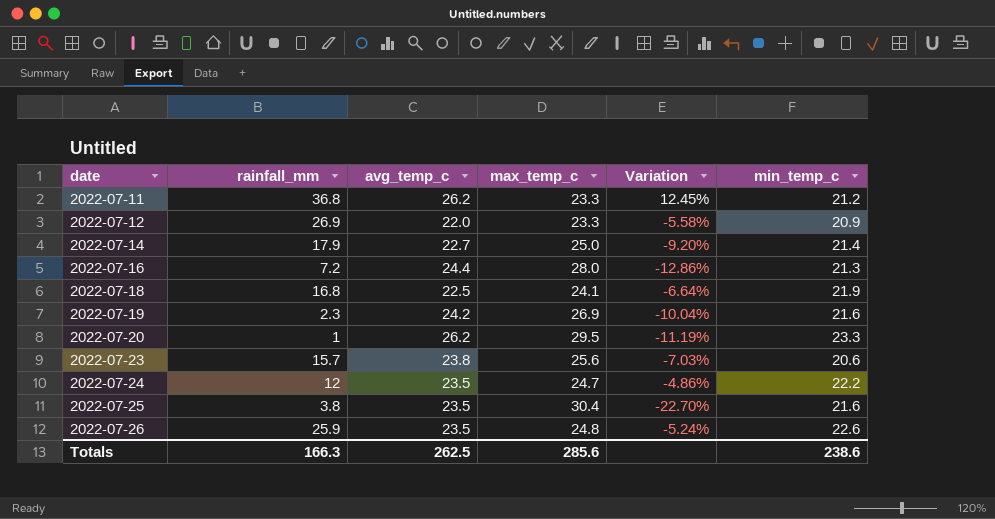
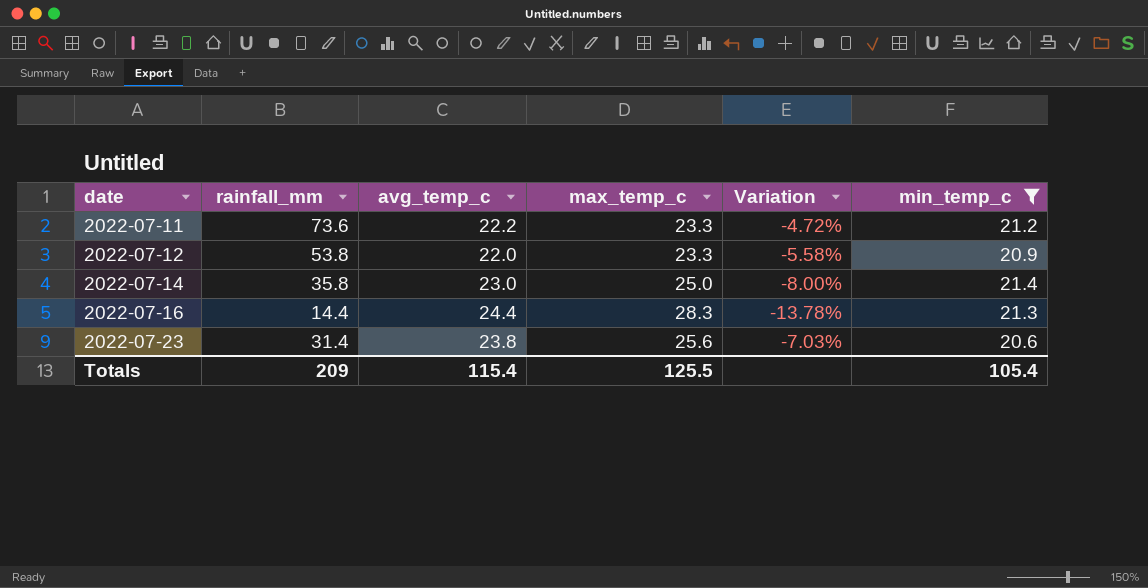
filter: none -> min_temp_c <= 21.4
2022-07-11 | rainfall_mm: 36.8 -> 73.6
2022-07-11 | avg_temp_c: 26.2 -> 22.2
2022-07-11 | Variation: 12.45% -> -4.72%
2022-07-12 | rainfall_mm: 26.9 -> 53.8
2022-07-14 | rainfall_mm: 17.9 -> 35.8
2022-07-14 | avg_temp_c: 22.7 -> 23.0
2022-07-14 | Variation: -9.20% -> -8.00%
2022-07-16 | rainfall_mm: 7.2 -> 14.4
2022-07-16 | max_temp_c: 28.0 -> 28.3
2022-07-16 | Variation: -12.86% -> -13.78%
2022-07-23 | rainfall_mm: 15.7 -> 31.4
Totals | rainfall_mm: 166.3 -> 209
Totals | avg_temp_c: 262.5 -> 115.4
Totals | max_temp_c: 285.6 -> 125.5
Totals | min_temp_c: 238.6 -> 105.4

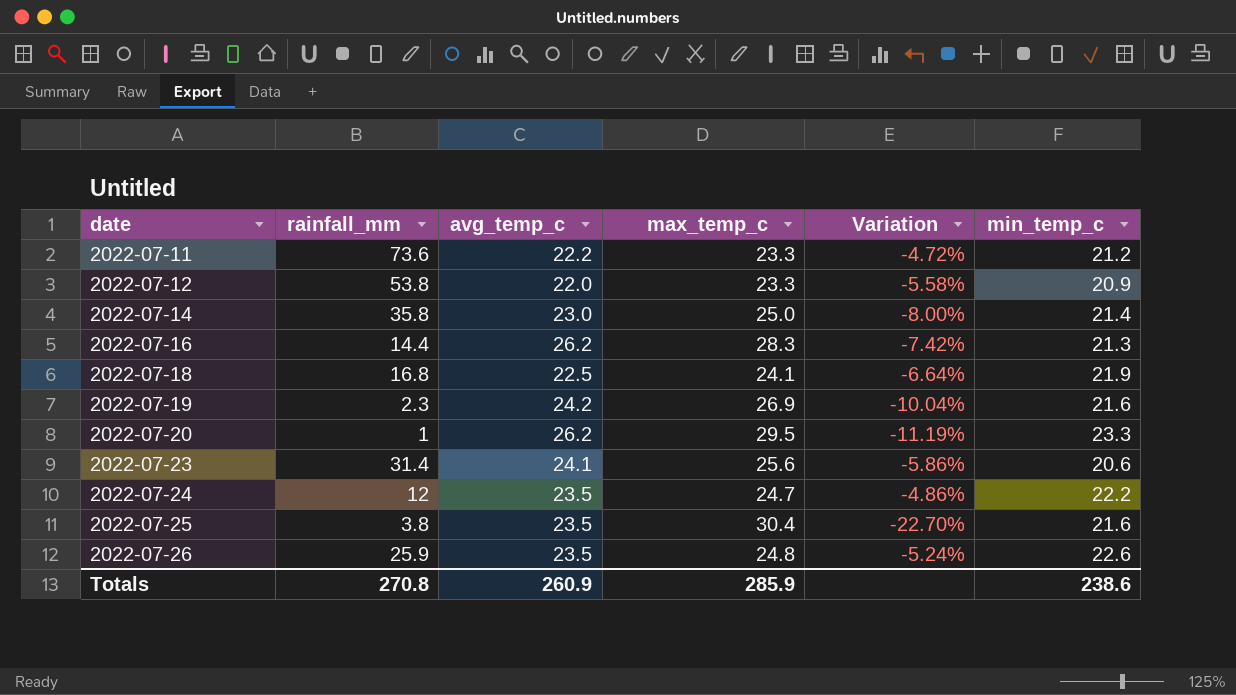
filter: min_temp_c <= 21.4 -> none
2022-07-16 | avg_temp_c: 24.4 -> 26.2
2022-07-16 | Variation: -13.78% -> -7.42%
2022-07-23 | avg_temp_c: 23.8 -> 24.1
2022-07-23 | Variation: -7.03% -> -5.86%
Totals | rainfall_mm: 209 -> 270.8
Totals | avg_temp_c: 115.4 -> 260.9
Totals | max_temp_c: 125.5 -> 285.9
Totals | min_temp_c: 105.4 -> 238.6

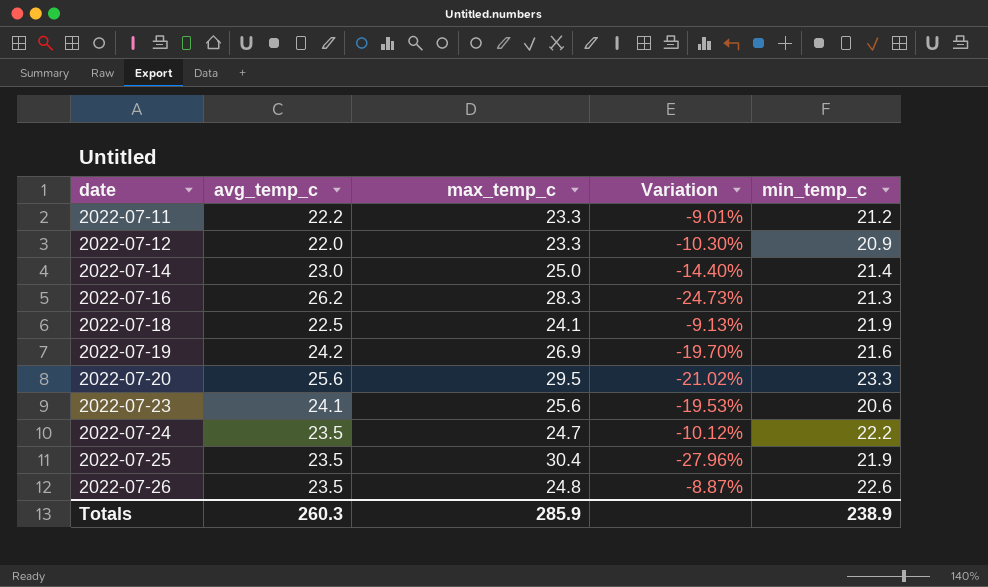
column rainfall_mm | position: 2 -> none
column Variation | formula: ([avg_temp_c] - [max_temp_c]) / [max_temp_c] -> ([min_temp_c] - [max_temp_c]) / [max_temp_c]
2022-07-20 | avg_temp_c: 26.2 -> 25.6
2022-07-25 | min_temp_c: 21.6 -> 21.9
Totals | avg_temp_c: 260.9 -> 260.3
Totals | min_temp_c: 238.6 -> 238.9

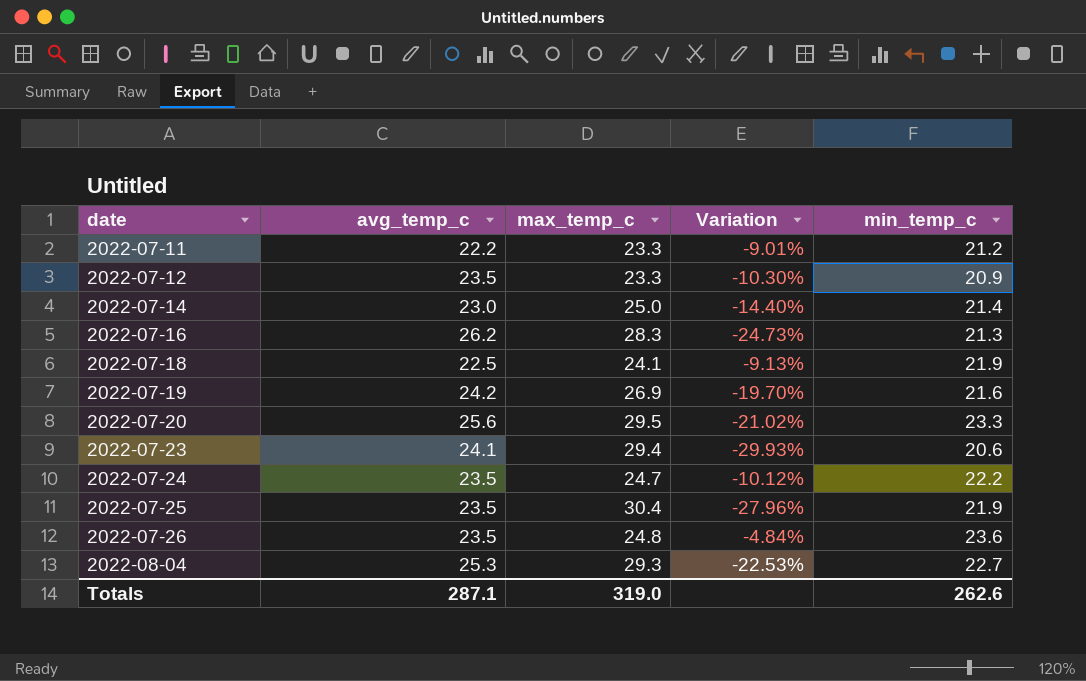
2022-07-12 | avg_temp_c: 22.0 -> 23.5
2022-07-23 | max_temp_c: 25.6 -> 29.4
2022-07-23 | Variation: -19.53% -> -29.93%
2022-07-26 | Variation: -8.87% -> -4.84%
2022-07-26 | min_temp_c: 22.6 -> 23.6
row 2022-08-04: none -> 25.3 | 29.3 | -22.53% | 22.7
Totals | avg_temp_c: 260.3 -> 287.1
Totals | max_temp_c: 285.9 -> 319.0
Totals | min_temp_c: 238.9 -> 262.6

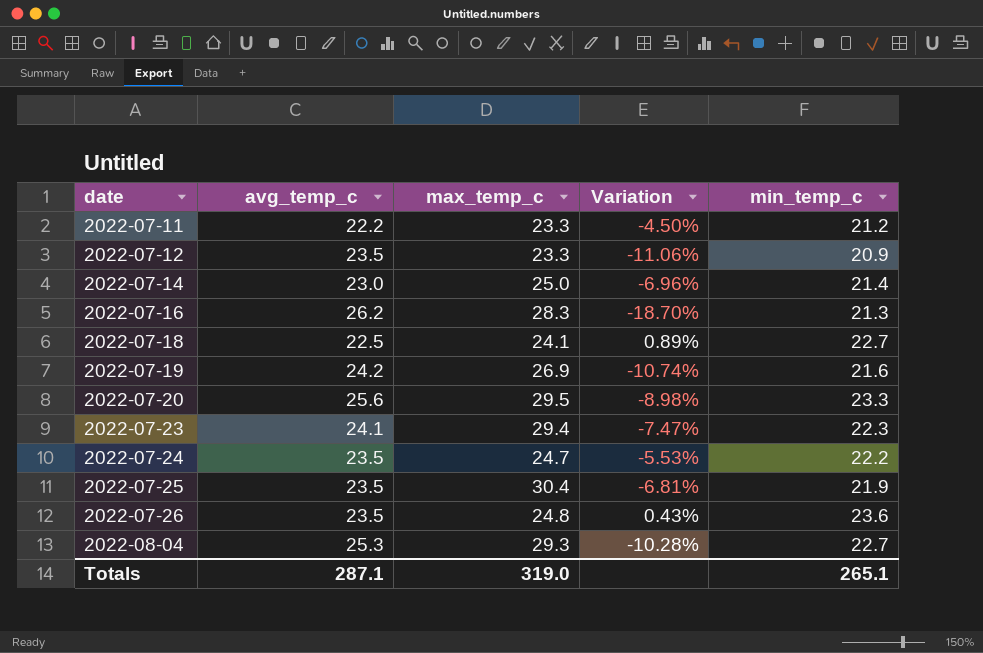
column Variation | formula: ([min_temp_c] - [max_temp_c]) / [max_temp_c] -> ([min_temp_c] - [avg_temp_c]) / [avg_temp_c]
2022-07-18 | min_temp_c: 21.9 -> 22.7
2022-07-23 | min_temp_c: 20.6 -> 22.3
Totals | min_temp_c: 262.6 -> 265.1

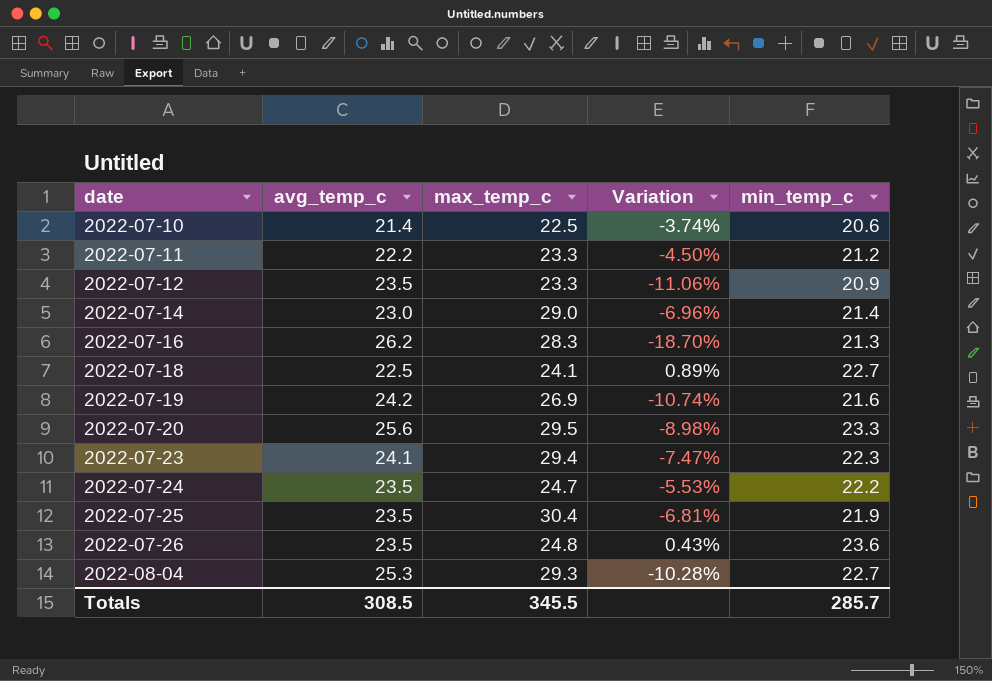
row 2022-07-10: none -> 21.4 | 22.5 | -3.74% | 20.6
2022-07-14 | max_temp_c: 25.0 -> 29.0
Totals | avg_temp_c: 287.1 -> 308.5
Totals | max_temp_c: 319.0 -> 345.5
Totals | min_temp_c: 265.1 -> 285.7

